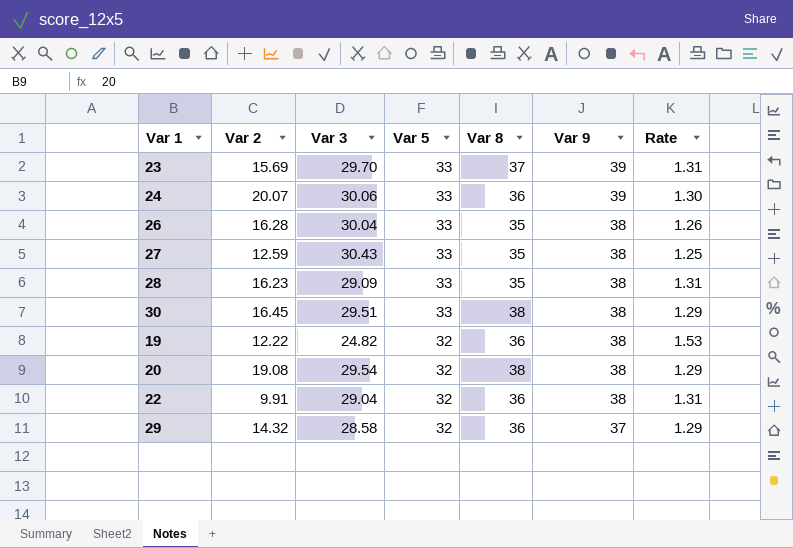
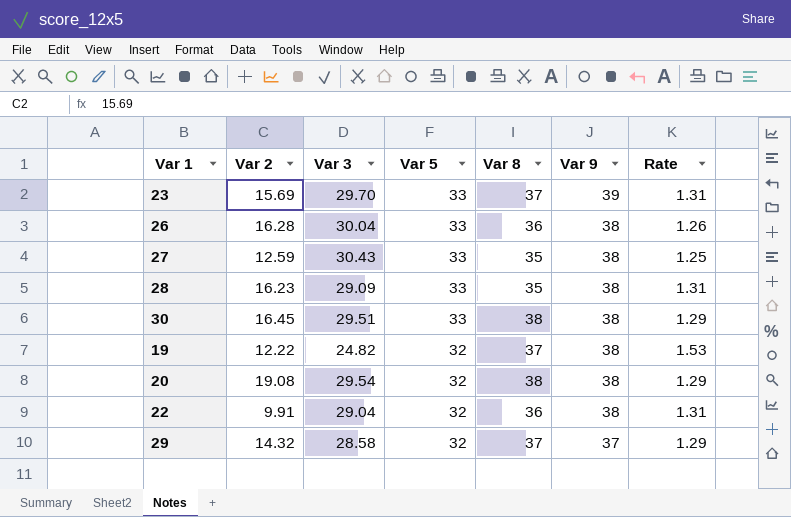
row 24: 20.07 | 30.06 | 33 | 36 | 39 | 1.30 -> none
26 | Var 8: 35 -> 36
19 | Var 8: 36 -> 37
29 | Var 8: 36 -> 37

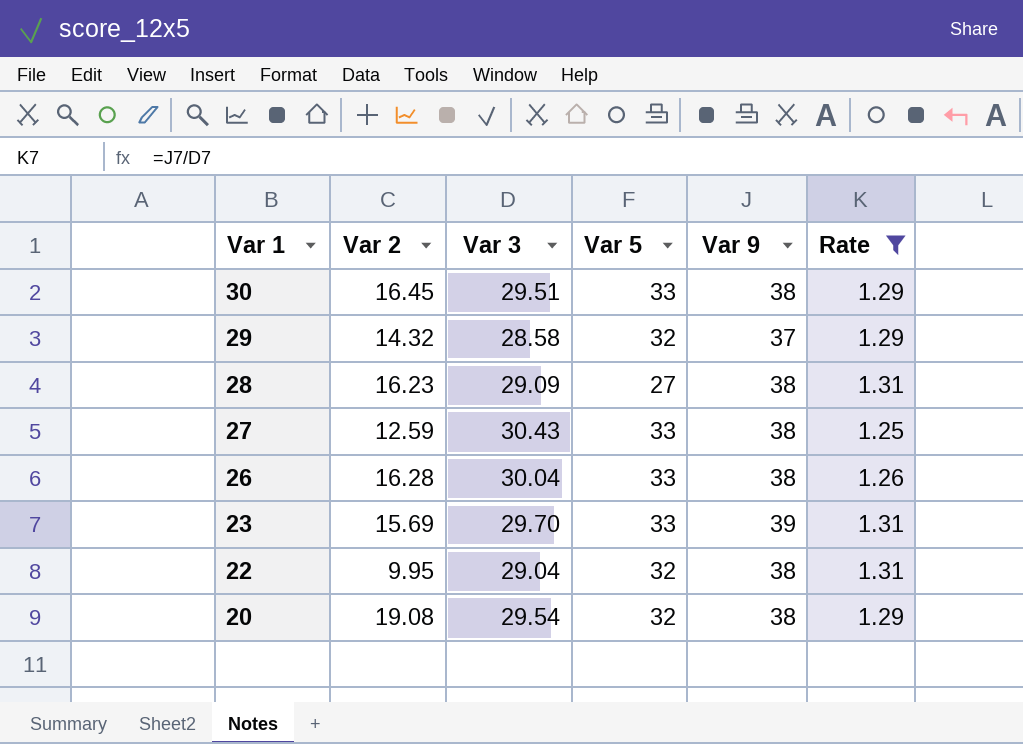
filter: none -> Rate != 1.53
row order: Var 5 descending -> Var 1 descending
column Var 8 | position: 5 -> none
28 | Var 5: 33 -> 27
22 | Var 2: 9.91 -> 9.95

